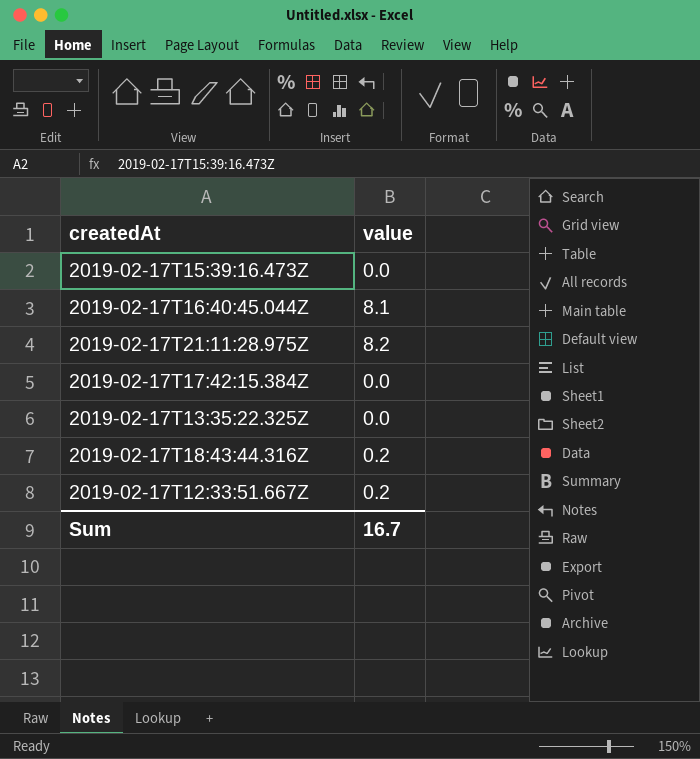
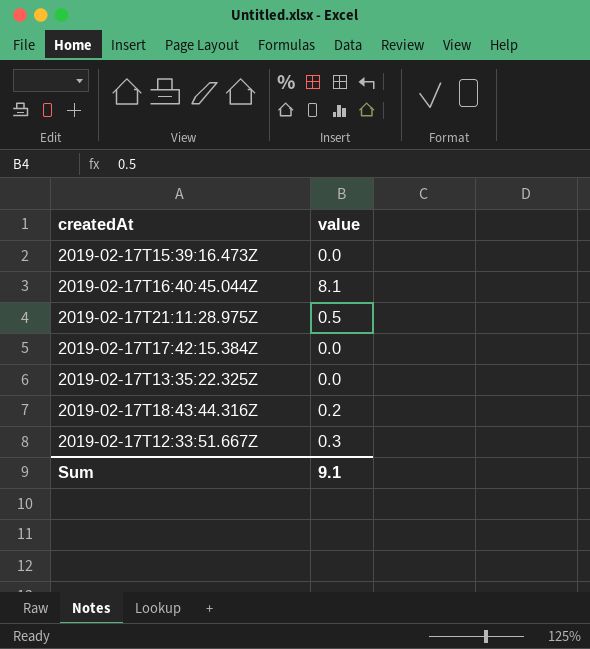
2019-02-17T21:11:28.975Z | value: 8.2 -> 0.5
2019-02-17T12:33:51.667Z | value: 0.2 -> 0.3
Sum | value: 16.7 -> 9.1

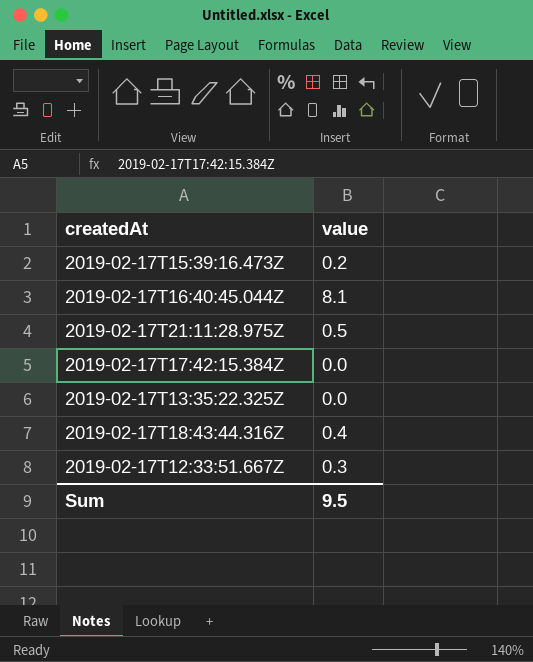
2019-02-17T15:39:16.473Z | value: 0.0 -> 0.2
2019-02-17T18:43:44.316Z | value: 0.2 -> 0.4
Sum | value: 9.1 -> 9.5

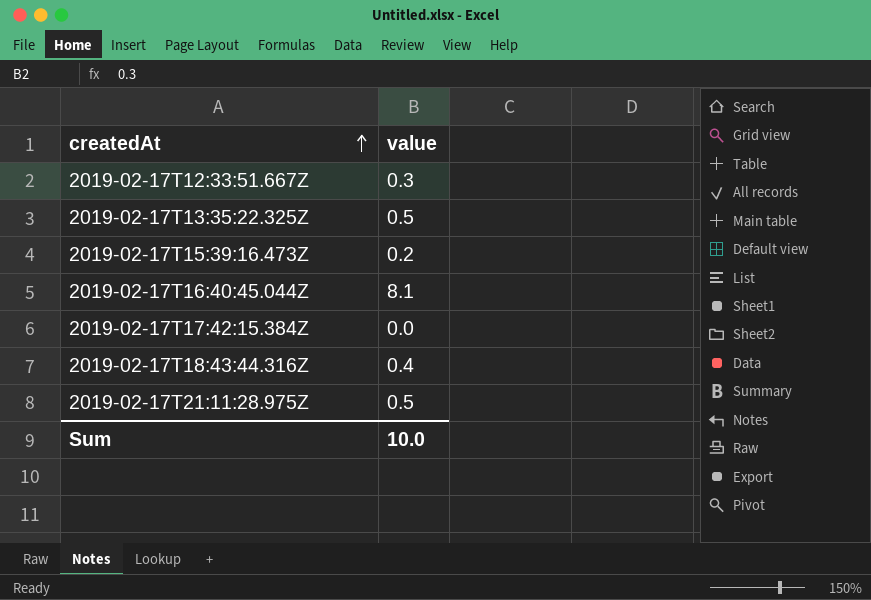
row order: none -> createdAt ascending
2019-02-17T13:35:22.325Z | value: 0.0 -> 0.5
Sum | value: 9.5 -> 10.0

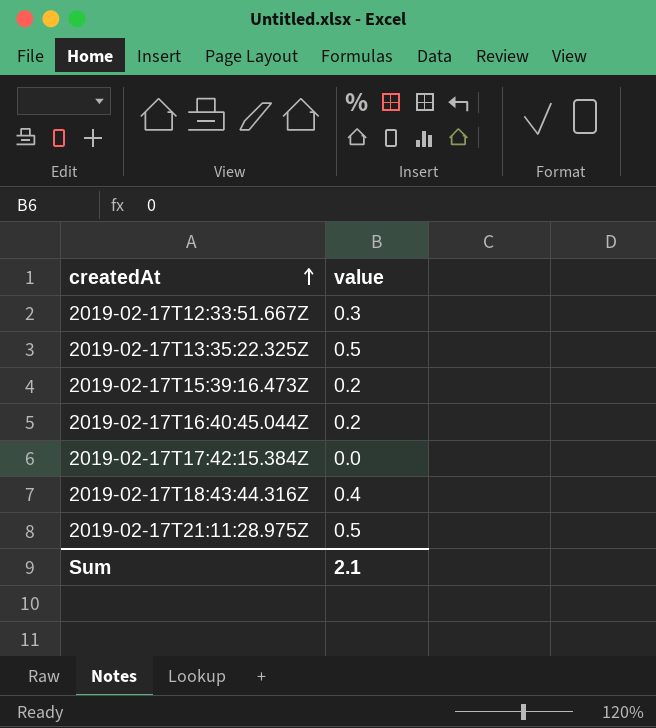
2019-02-17T16:40:45.044Z | value: 8.1 -> 0.2
Sum | value: 10.0 -> 2.1

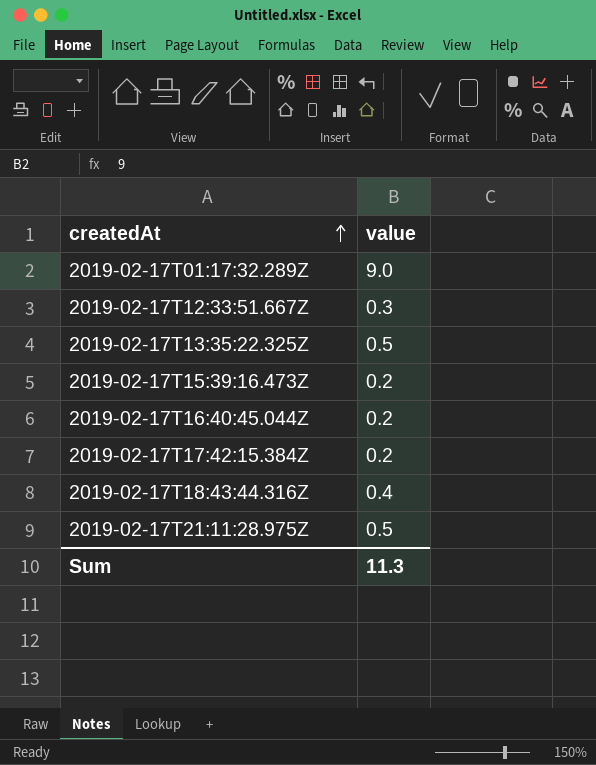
row 2019-02-17T01:17:32.289Z: none -> 9.0
2019-02-17T17:42:15.384Z | value: 0.0 -> 0.2
Sum | value: 2.1 -> 11.3

